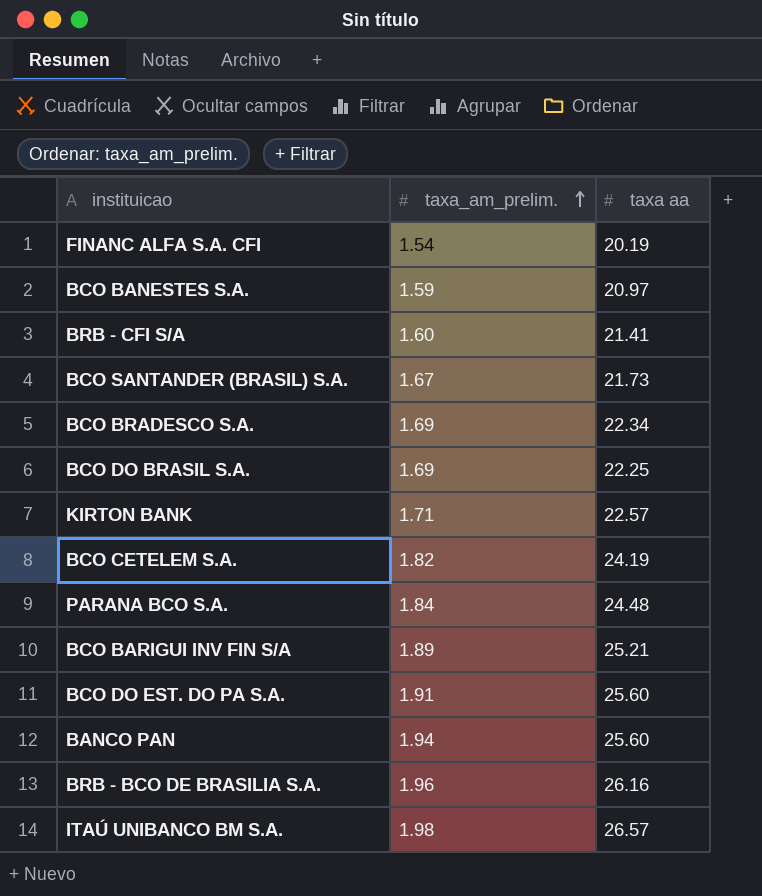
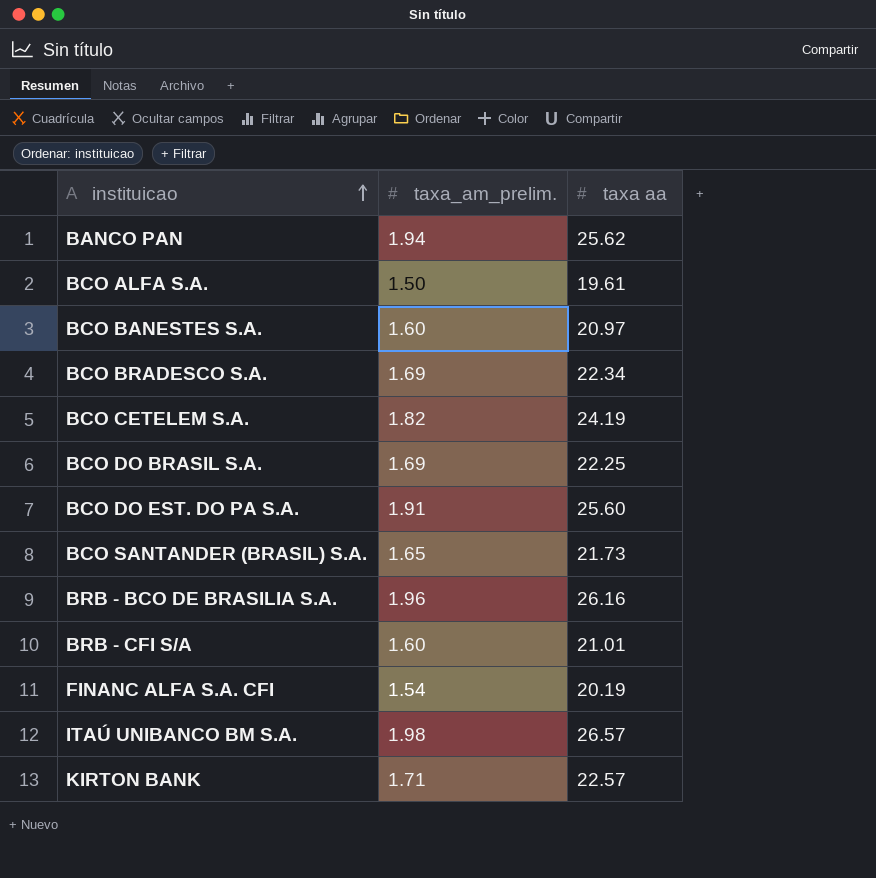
row order: taxa_am_prelim. ascending -> instituicao ascending
row PARANA BCO S.A.: 1.84 | 24.48 -> none
row BCO BARIGUI INV FIN S/A: 1.89 | 25.21 -> none
BANCO PAN | taxa aa: 25.60 -> 25.62
row BCO ALFA S.A.: none -> 1.50 | 19.61
BCO BANESTES S.A. | taxa_am_prelim.: 1.59 -> 1.60
BCO SANTANDER (BRASIL) S.A. | taxa_am_prelim.: 1.67 -> 1.65
BRB - CFI S/A | taxa aa: 21.41 -> 21.01

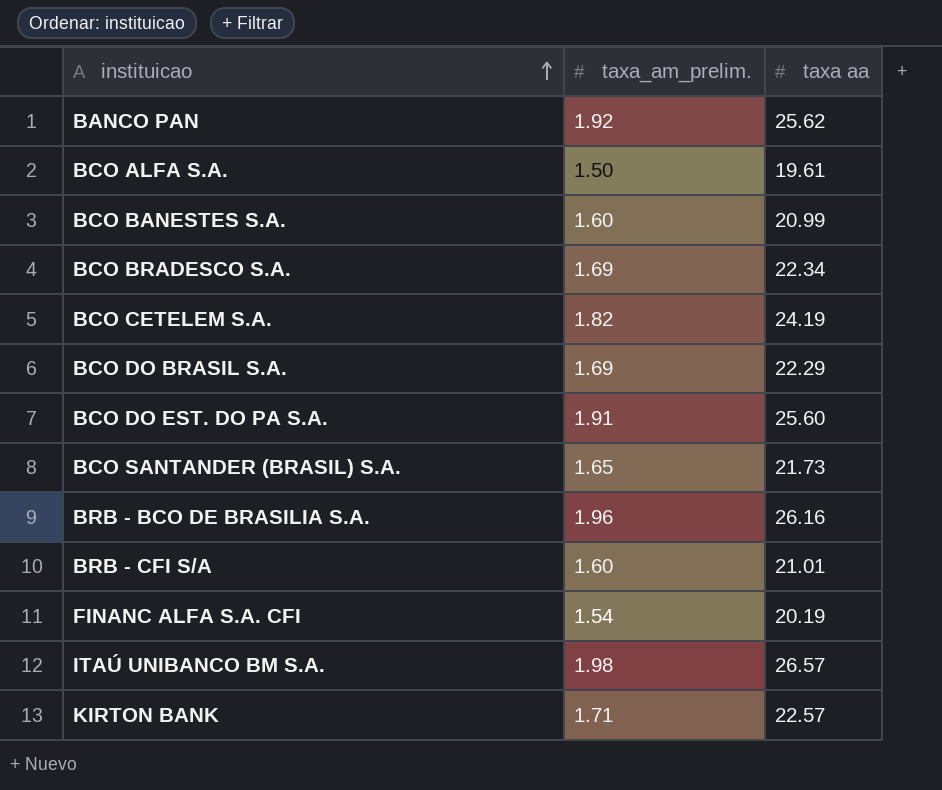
BANCO PAN | taxa_am_prelim.: 1.94 -> 1.92
BCO BANESTES S.A. | taxa aa: 20.97 -> 20.99
BCO DO BRASIL S.A. | taxa aa: 22.25 -> 22.29

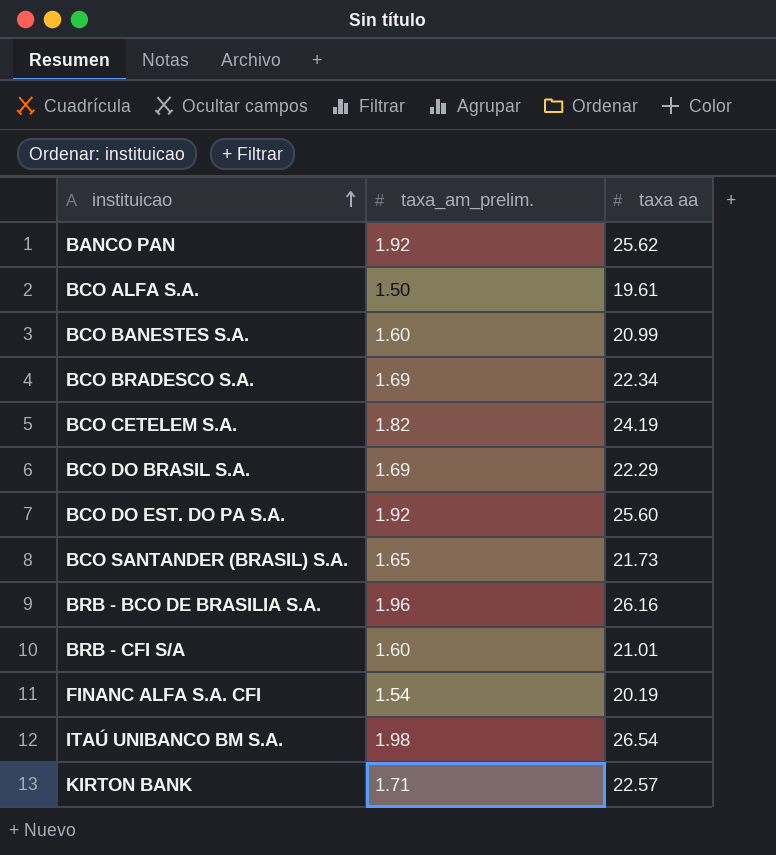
BCO DO EST. DO PA S.A. | taxa_am_prelim.: 1.91 -> 1.92
ITAÚ UNIBANCO BM S.A. | taxa aa: 26.57 -> 26.54

